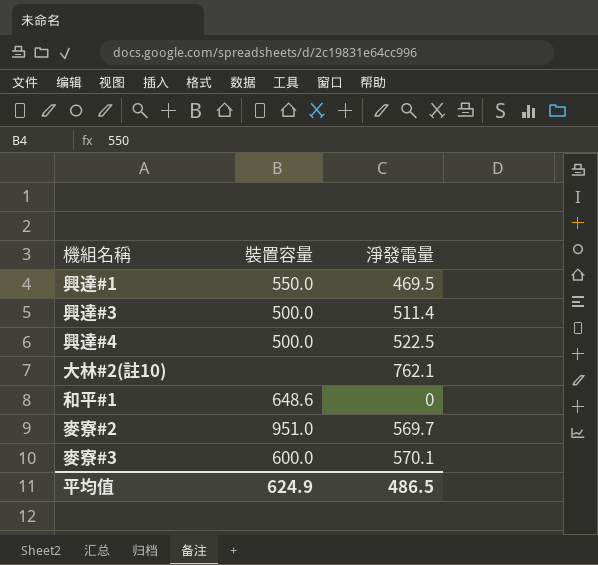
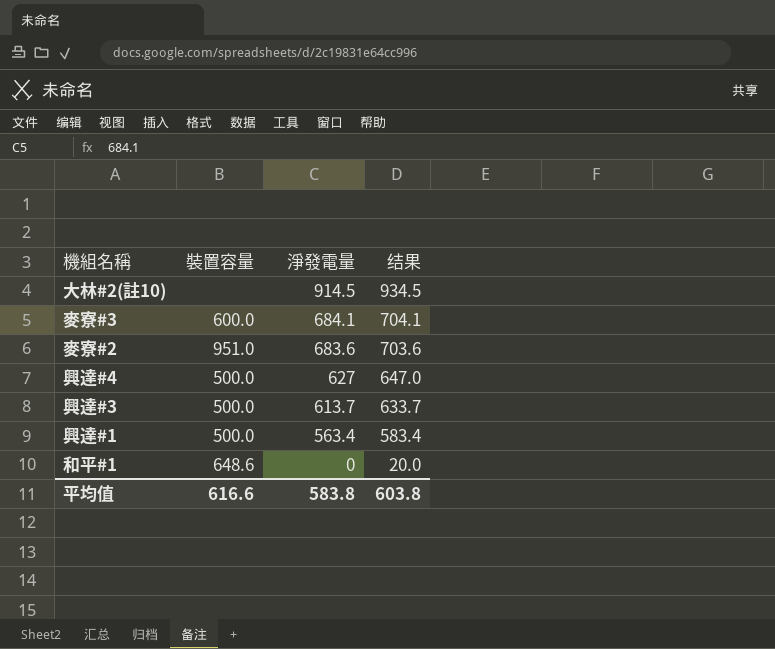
row order: none -> 淨發電量 descending
column 结果 | formula: none -> [淨發電量] + 20
大林#2(註10) | 淨發電量: 762.1 -> 914.5
麥寮#3 | 淨發電量: 570.1 -> 684.1
麥寮#2 | 淨發電量: 569.7 -> 683.6
興達#4 | 淨發電量: 522.5 -> 627
興達#3 | 淨發電量: 511.4 -> 613.7
興達#1 | 裝置容量: 550.0 -> 500.0
興達#1 | 淨發電量: 469.5 -> 563.4
平均值 | 裝置容量: 624.9 -> 616.6
平均值 | 淨發電量: 486.5 -> 583.8

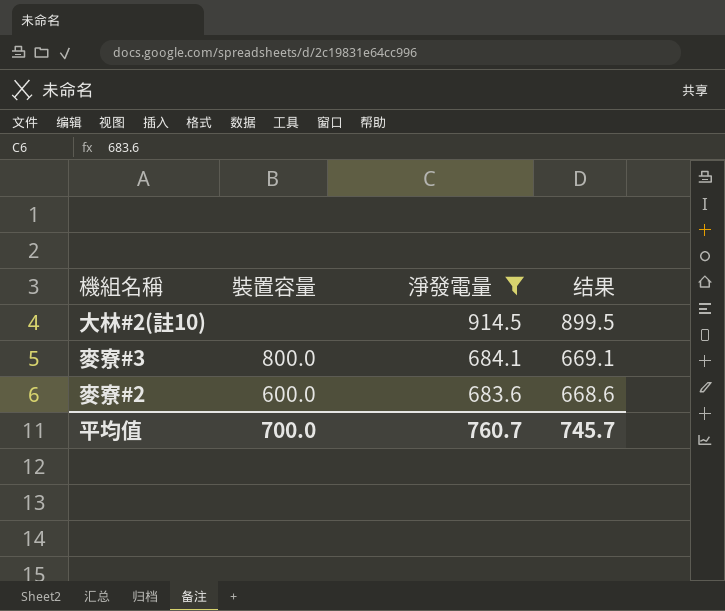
filter: none -> 淨發電量 >= 683.6
column 结果 | formula: [淨發電量] + 20 -> [淨發電量] - 15
麥寮#3 | 裝置容量: 600.0 -> 800.0
麥寮#2 | 裝置容量: 951.0 -> 600.0
平均值 | 裝置容量: 616.6 -> 700.0
平均值 | 淨發電量: 583.8 -> 760.7
平均值 | 结果: 603.8 -> 745.7

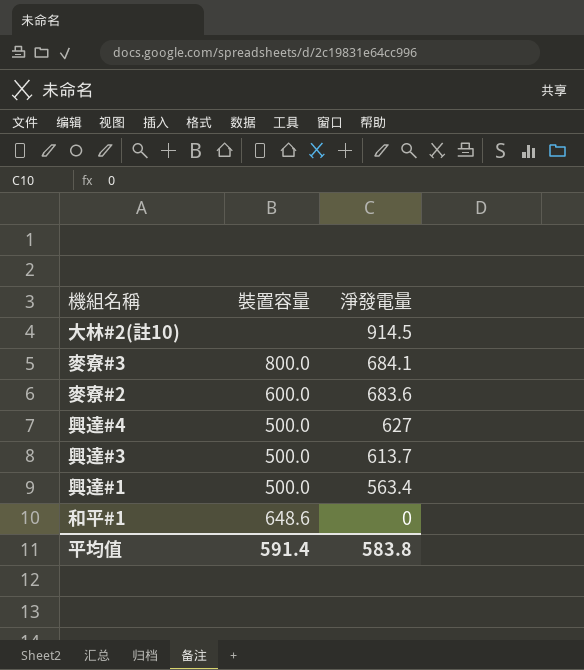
filter: 淨發電量 >= 683.6 -> none
column 结果 | formula: [淨發電量] - 15 -> none
平均值 | 裝置容量: 700.0 -> 591.4
平均值 | 淨發電量: 760.7 -> 583.8

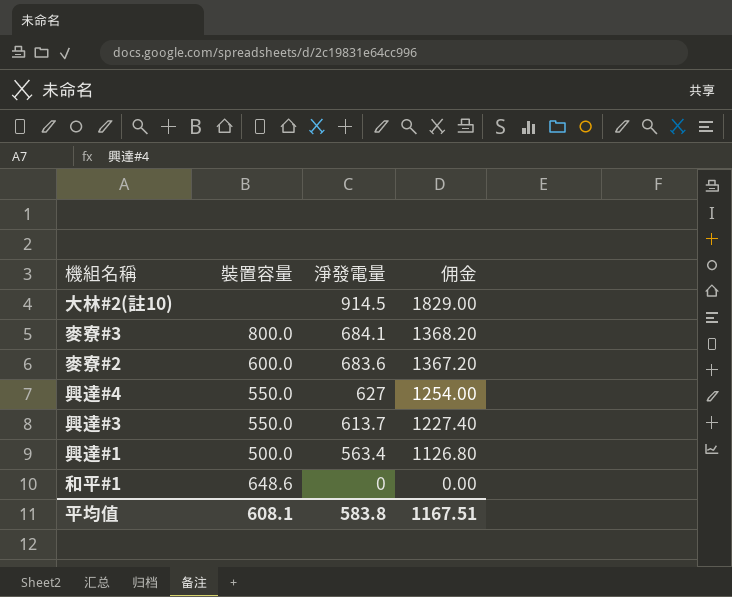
column 佣金 | formula: none -> [淨發電量] * 2
興達#4 | 裝置容量: 500.0 -> 550.0
興達#3 | 裝置容量: 500.0 -> 550.0
平均值 | 裝置容量: 591.4 -> 608.1

